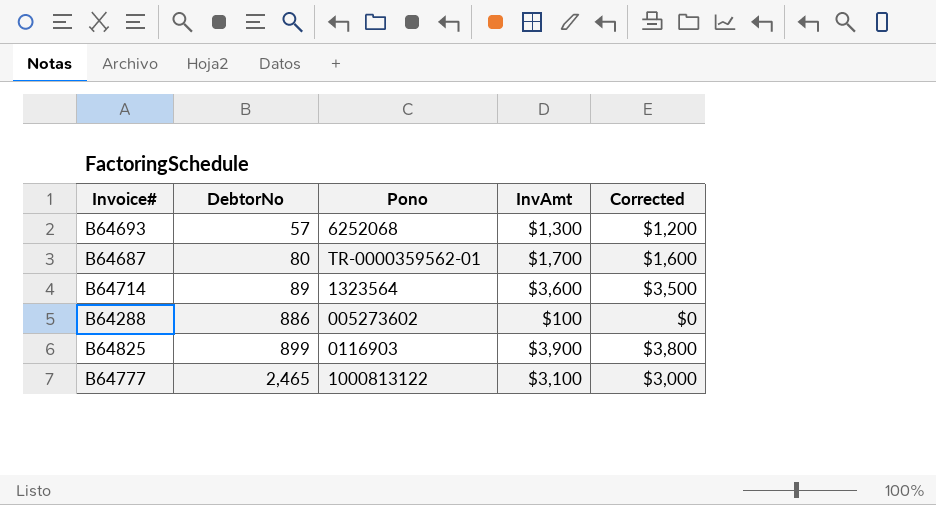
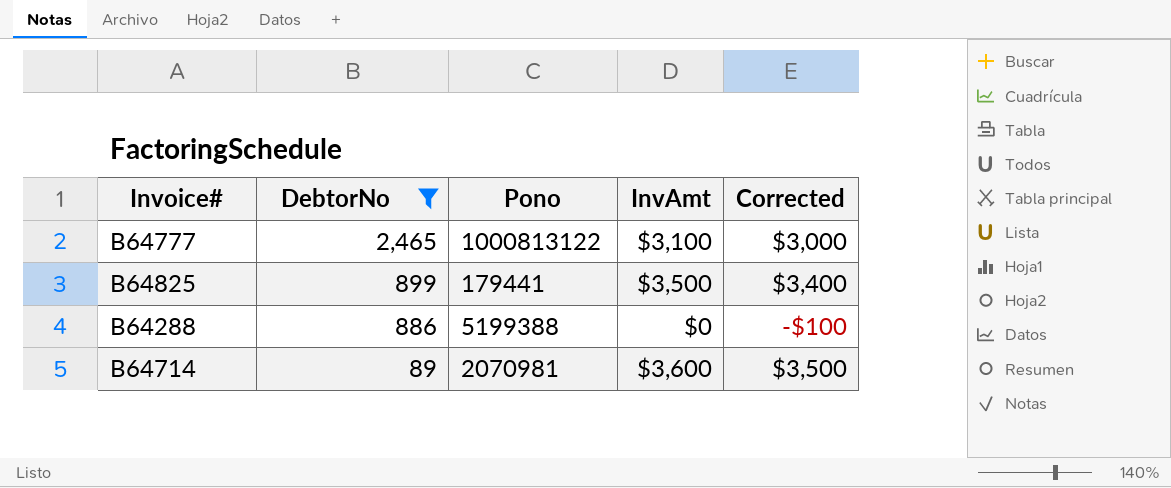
filter: none -> DebtorNo >= 89
row order: DebtorNo ascending -> DebtorNo descending
B64825 | Pono: 0116903 -> 179441
B64825 | InvAmt: $3,900 -> $3,500
B64825 | Corrected: $3,800 -> $3,400
B64288 | Pono: 005273602 -> 5199388
B64288 | InvAmt: $100 -> $0
B64288 | Corrected: $0 -> -$100
B64714 | Pono: 1323564 -> 2070981

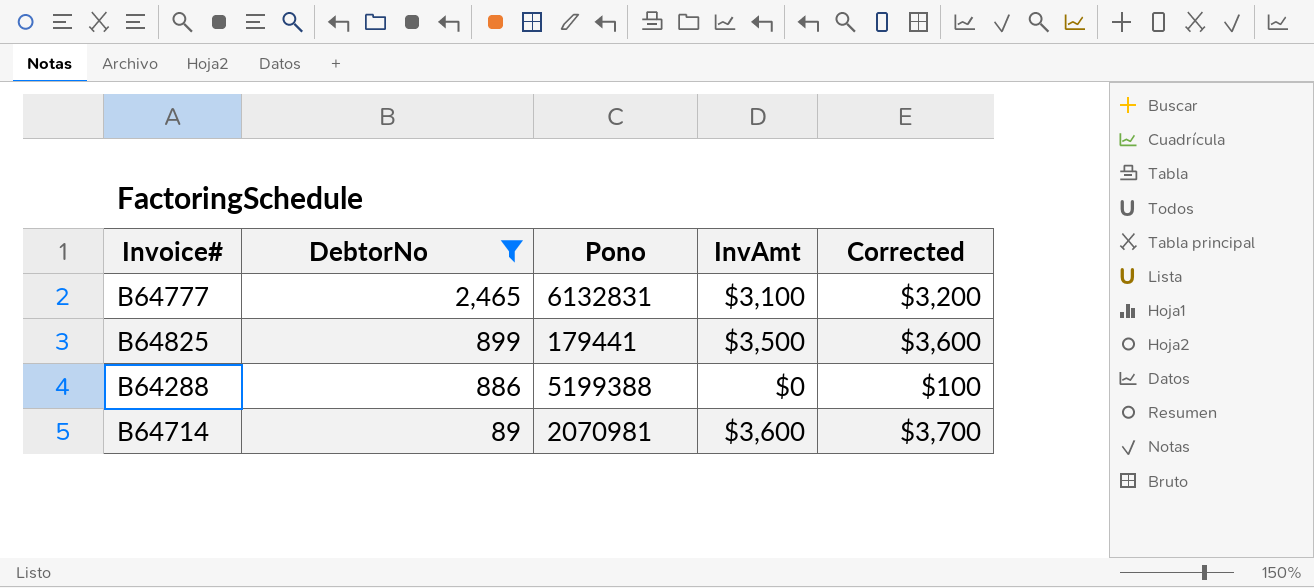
column Corrected | formula: [InvAmt] - 100 -> [InvAmt] + 100
B64777 | Pono: 1000813122 -> 6132831

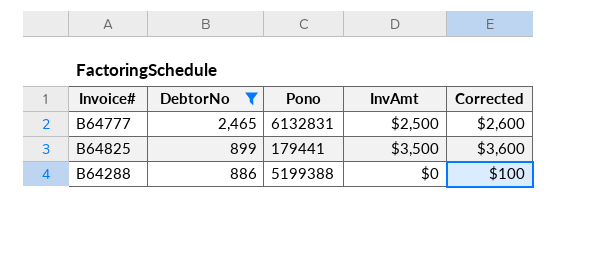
row B64714: 89 | 2070981 | $3,600 | $3,700 -> none
B64777 | InvAmt: $3,100 -> $2,500
B64777 | Corrected: $3,200 -> $2,600

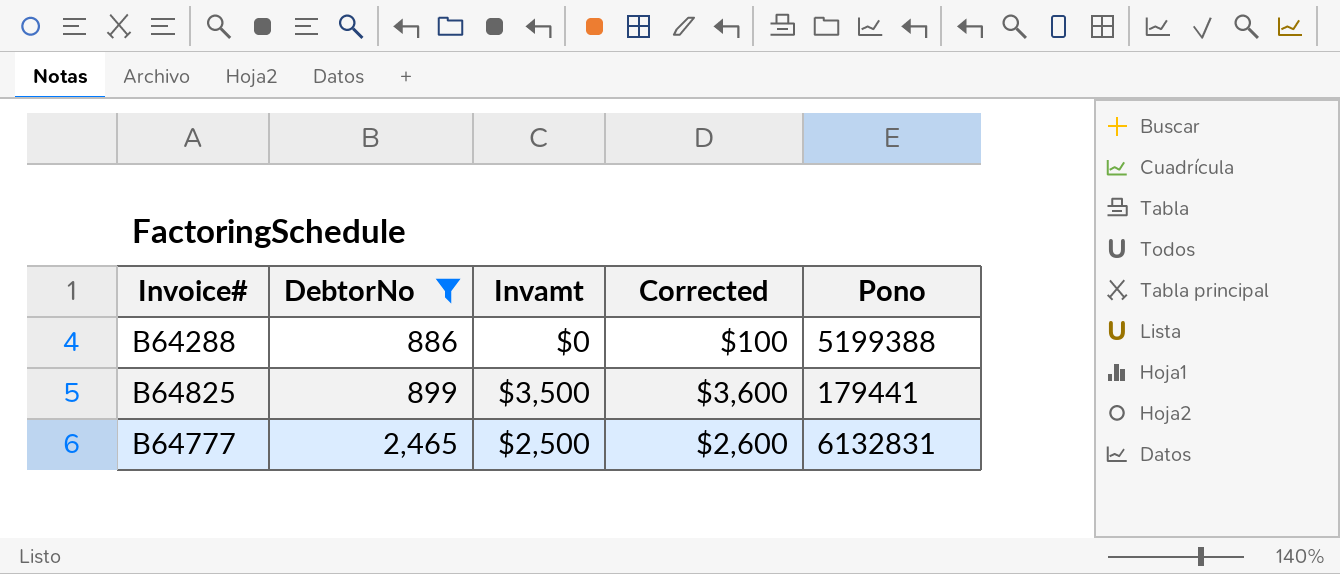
row order: DebtorNo descending -> DebtorNo ascending
column name: InvAmt -> Invamt
column Pono | position: 3 -> 5

